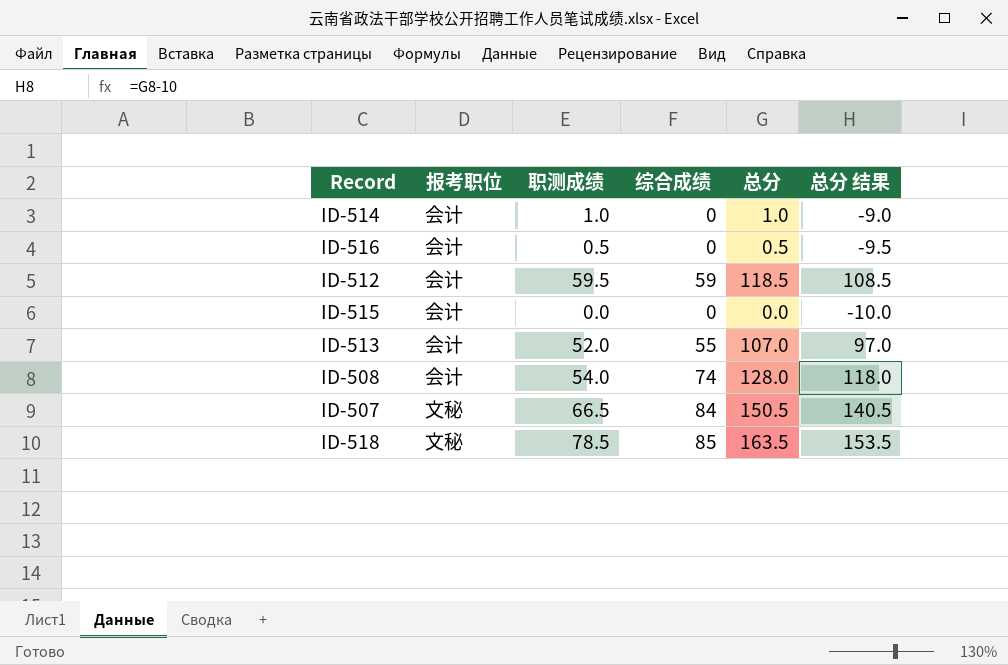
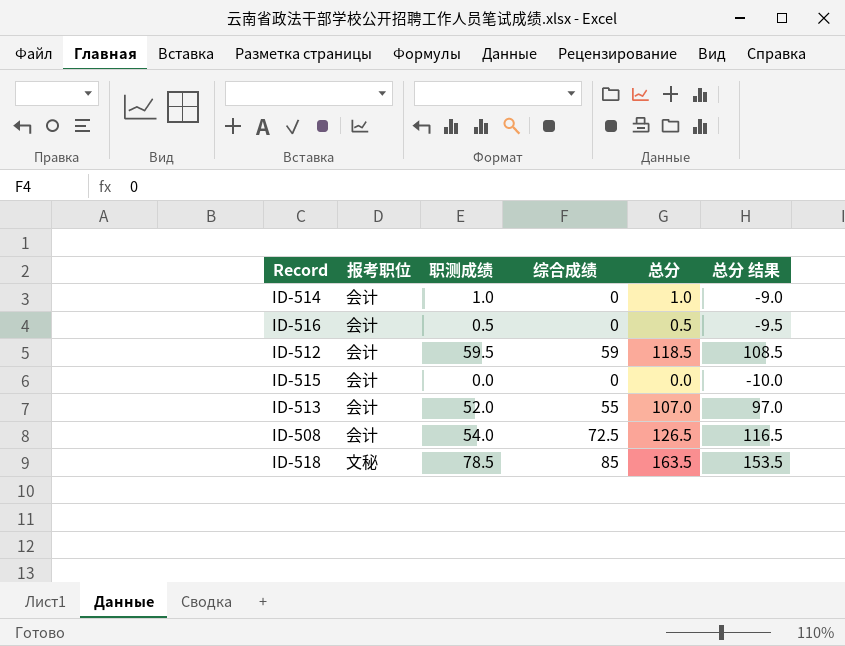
row ID-507: 文秘 | 66.5 | 84 | 150.5 | 140.5 -> none
ID-508 | 综合成绩: 74 -> 72.5
ID-508 | 总分: 128.0 -> 126.5
ID-508 | 总分 结果: 118.0 -> 116.5

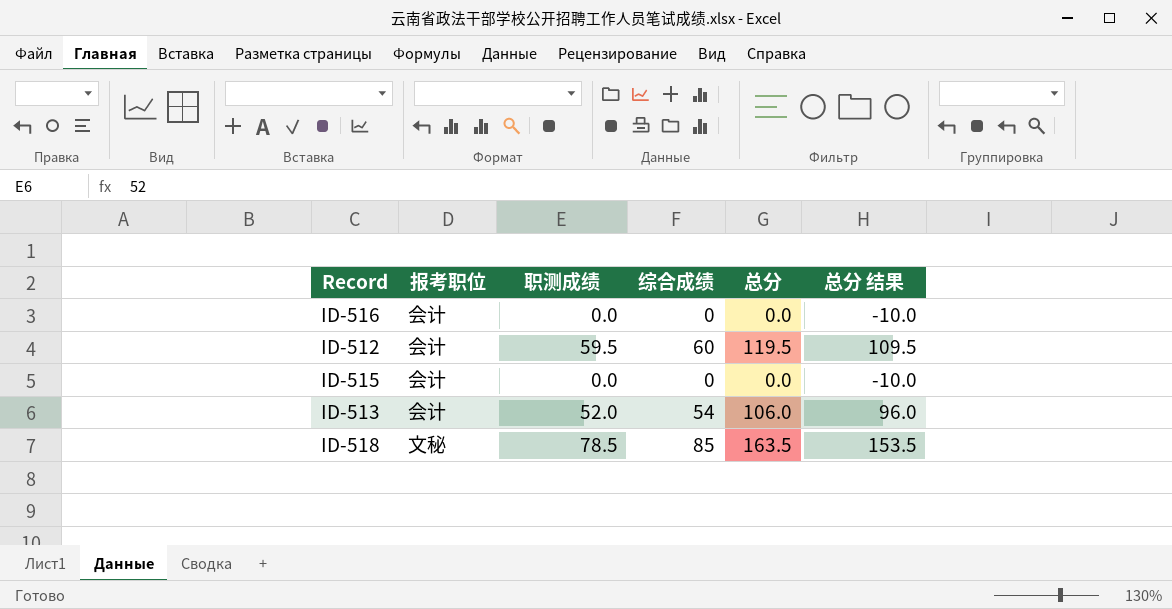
row ID-514: 会计 | 1.0 | 0 | 1.0 | -9.0 -> none
row ID-508: 会计 | 54.0 | 72.5 | 126.5 | 116.5 -> none
ID-516 | 职测成绩: 0.5 -> 0.0
ID-516 | 总分: 0.5 -> 0.0
ID-516 | 总分 结果: -9.5 -> -10.0
ID-512 | 综合成绩: 59 -> 60
ID-512 | 总分: 118.5 -> 119.5
ID-512 | 总分 结果: 108.5 -> 109.5
ID-513 | 综合成绩: 55 -> 54
ID-513 | 总分: 107.0 -> 106.0
ID-513 | 总分 结果: 97.0 -> 96.0

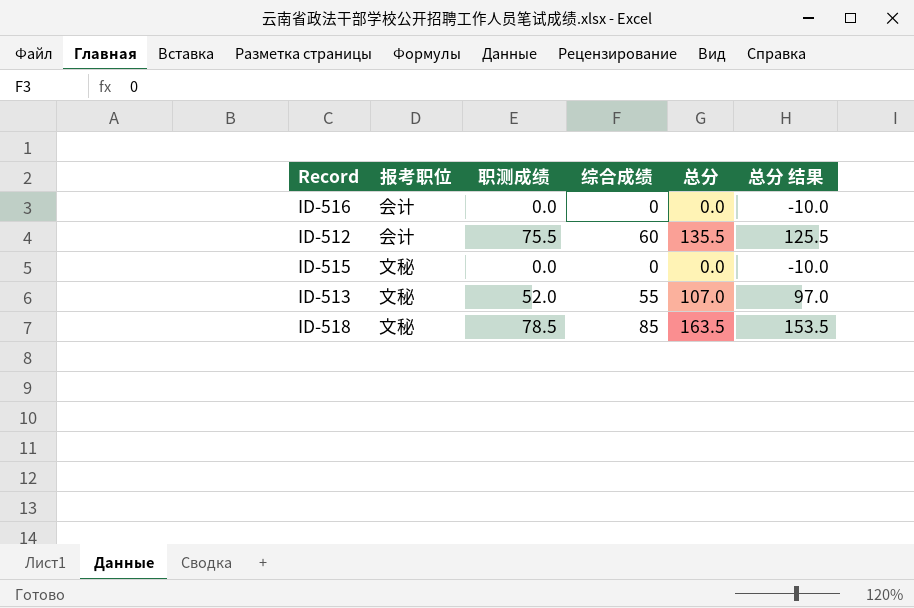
ID-512 | 职测成绩: 59.5 -> 75.5
ID-512 | 总分: 119.5 -> 135.5
ID-512 | 总分 结果: 109.5 -> 125.5
ID-515 | 报考职位: 会计 -> 文秘
ID-513 | 报考职位: 会计 -> 文秘
ID-513 | 综合成绩: 54 -> 55
ID-513 | 总分: 106.0 -> 107.0
ID-513 | 总分 结果: 96.0 -> 97.0

